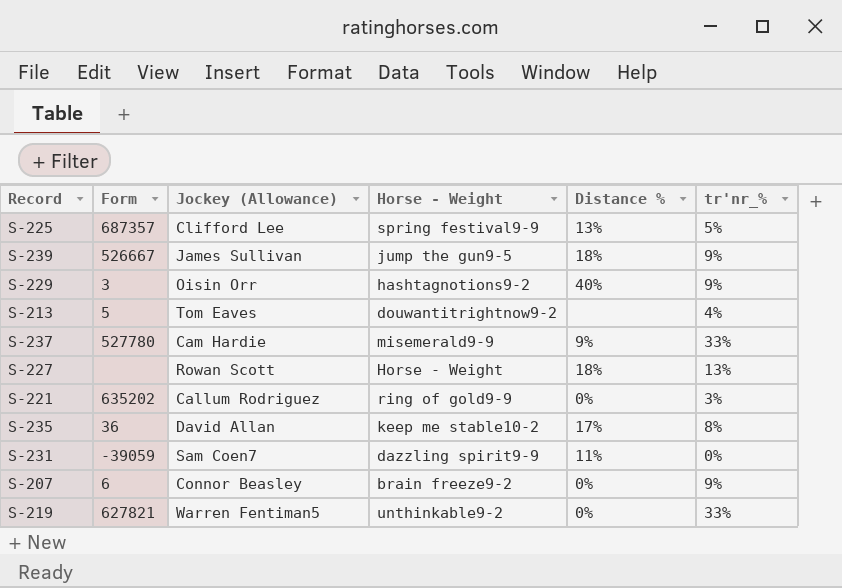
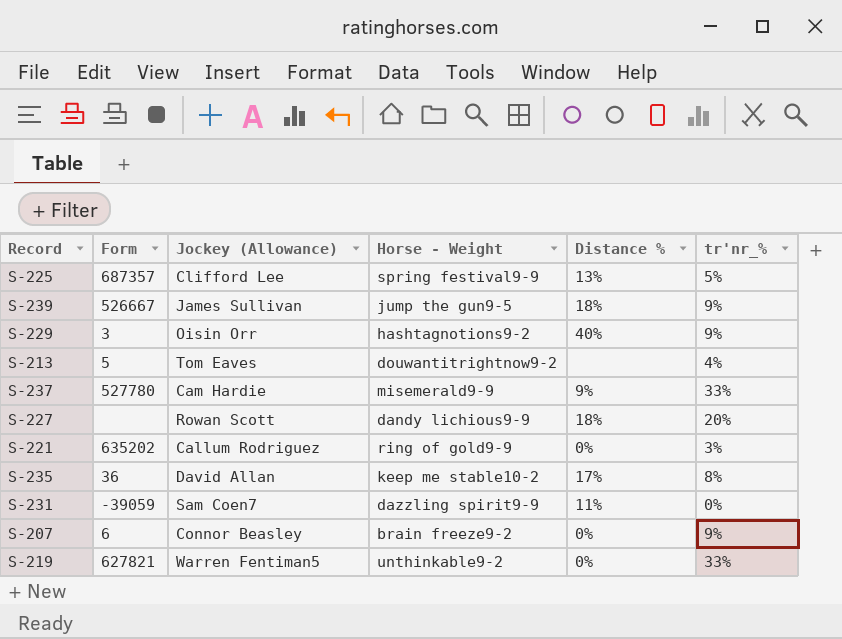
S-227 | Horse - Weight: Horse - Weight -> dandy lichious9-9
S-227 | tr'nr_%: 13% -> 20%

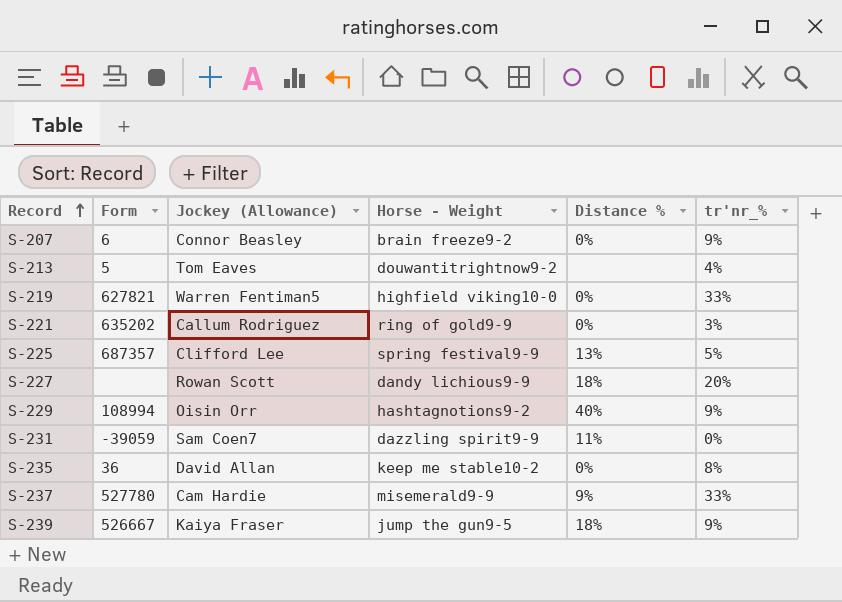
row order: none -> Record ascending
S-219 | Horse - Weight: unthinkable9-2 -> highfield viking10-0
S-229 | Form: 3 -> 108994
S-235 | Distance %: 17% -> 0%
S-239 | Jockey (Allowance): James Sullivan -> Kaiya Fraser

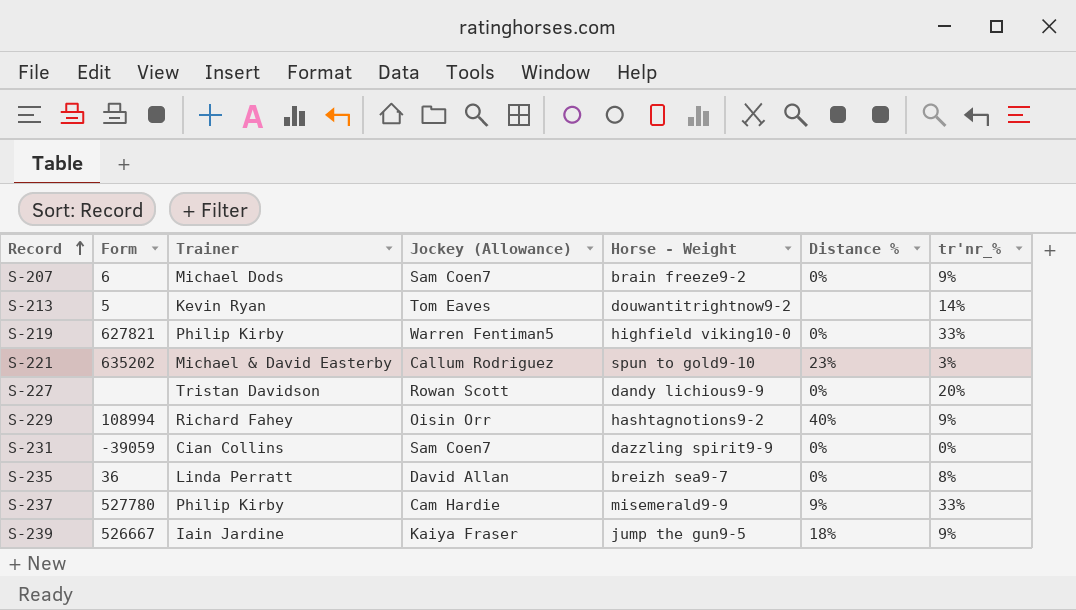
column Trainer | position: none -> 3
row S-225: 687357 | Clifford Lee | spring festival9-9 | 13% | 5% -> none
S-207 | Jockey (Allowance): Connor Beasley -> Sam Coen7
S-213 | tr'nr_%: 4% -> 14%
S-221 | Horse - Weight: ring of gold9-9 -> spun to gold9-10
S-221 | Distance %: 0% -> 23%
S-227 | Distance %: 18% -> 0%
S-231 | Distance %: 11% -> 0%
S-235 | Horse - Weight: keep me stable10-2 -> breizh sea9-7

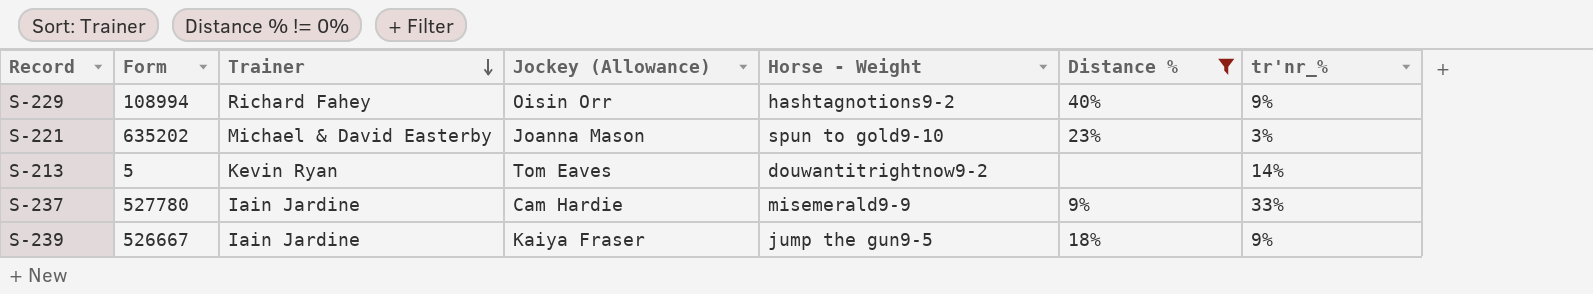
filter: none -> Distance % != 0%
row order: Record ascending -> Trainer descending
S-221 | Jockey (Allowance): Callum Rodriguez -> Joanna Mason
S-237 | Trainer: Philip Kirby -> Iain Jardine

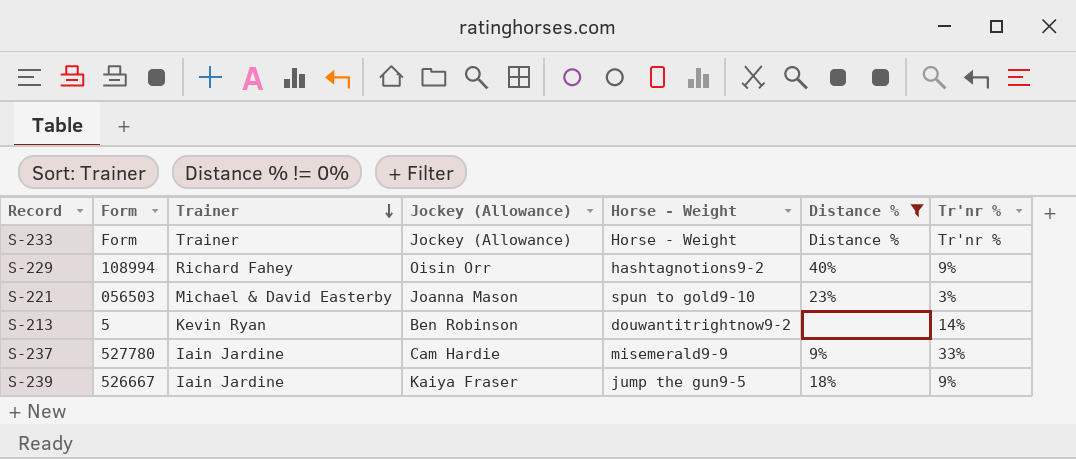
column name: tr'nr_% -> Tr'nr %
row S-233: none -> Form | Trainer | Jockey (Allowance) | Horse - Weight | Distance % | Tr'nr %
S-221 | Form: 635202 -> 056503
S-213 | Jockey (Allowance): Tom Eaves -> Ben Robinson

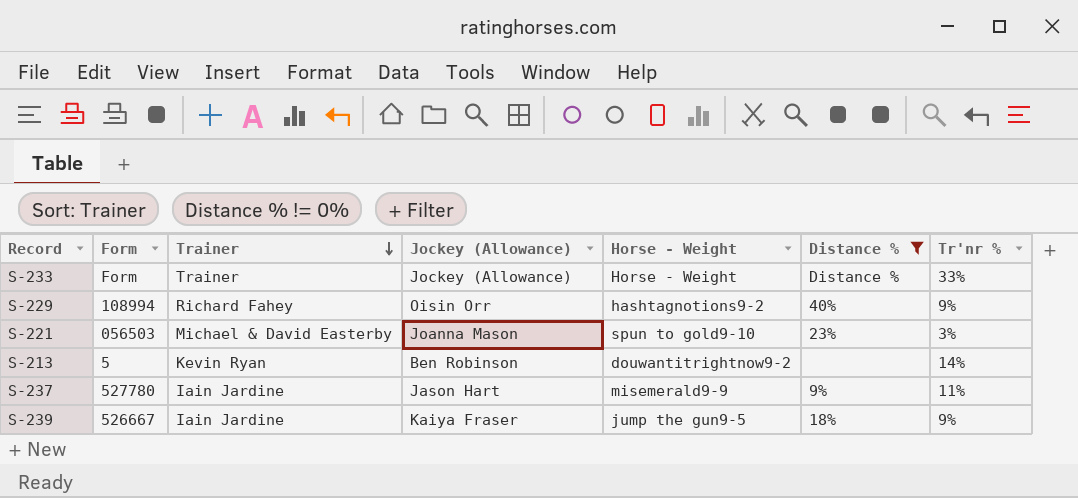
S-233 | Tr'nr %: Tr'nr % -> 33%
S-237 | Jockey (Allowance): Cam Hardie -> Jason Hart
S-237 | Tr'nr %: 33% -> 11%

